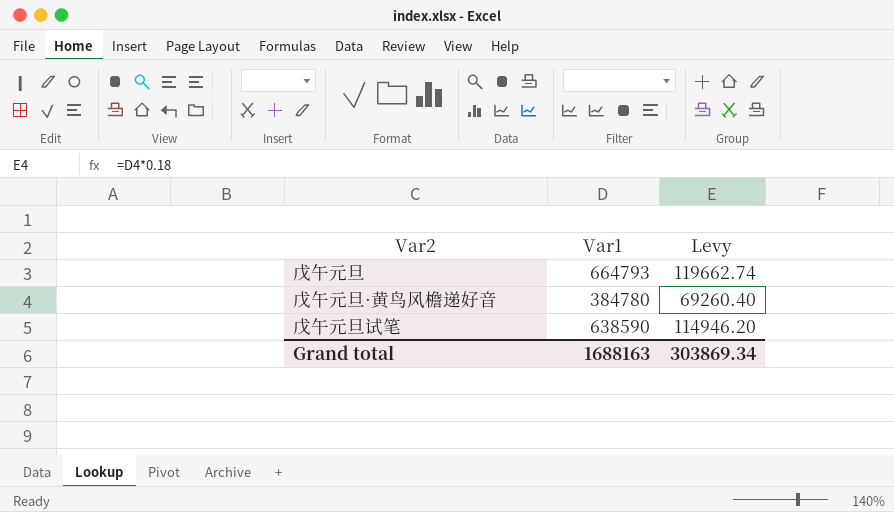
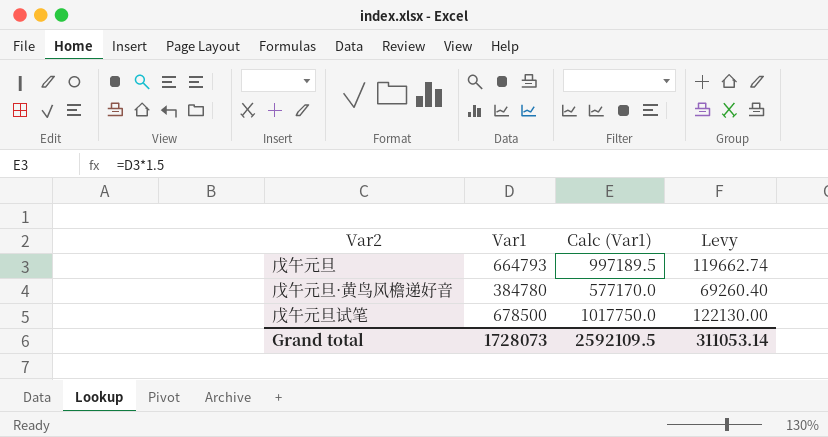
column Calc (Var1) | formula: none -> [Var1] * 1.5
戊午元旦试笔 | Var1: 638590 -> 678500
戊午元旦试笔 | Levy: 114946.20 -> 122130.00
Grand total | Var1: 1688163 -> 1728073
Grand total | Levy: 303869.34 -> 311053.14

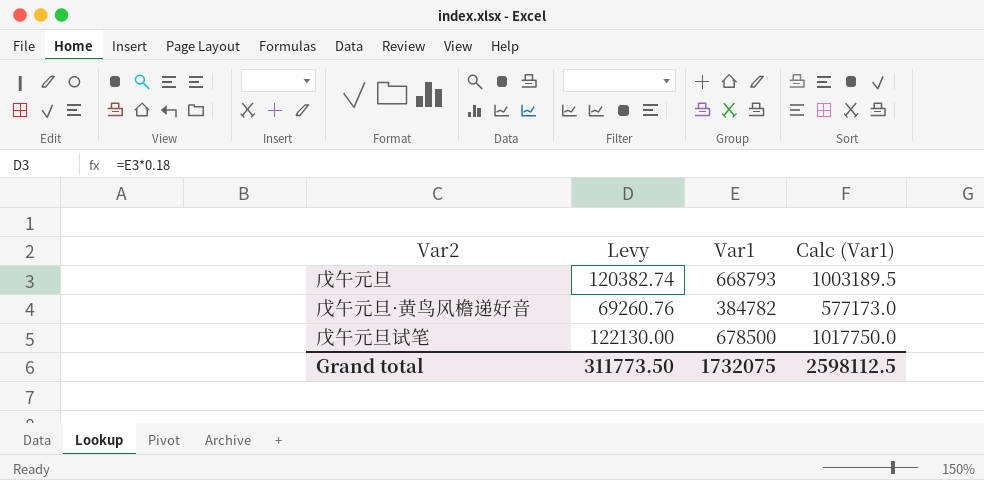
column Levy | position: 4 -> 2
戊午元旦 | Levy: 119662.74 -> 120382.74
戊午元旦 | Var1: 664793 -> 668793
戊午元旦 | Calc (Var1): 997189.5 -> 1003189.5
戊午元旦·黄鸟风檐递好音 | Levy: 69260.40 -> 69260.76
戊午元旦·黄鸟风檐递好音 | Var1: 384780 -> 384782
戊午元旦·黄鸟风檐递好音 | Calc (Var1): 577170.0 -> 577173.0
Grand total | Levy: 311053.14 -> 311773.50
Grand total | Var1: 1728073 -> 1732075
Grand total | Calc (Var1): 2592109.5 -> 2598112.5

